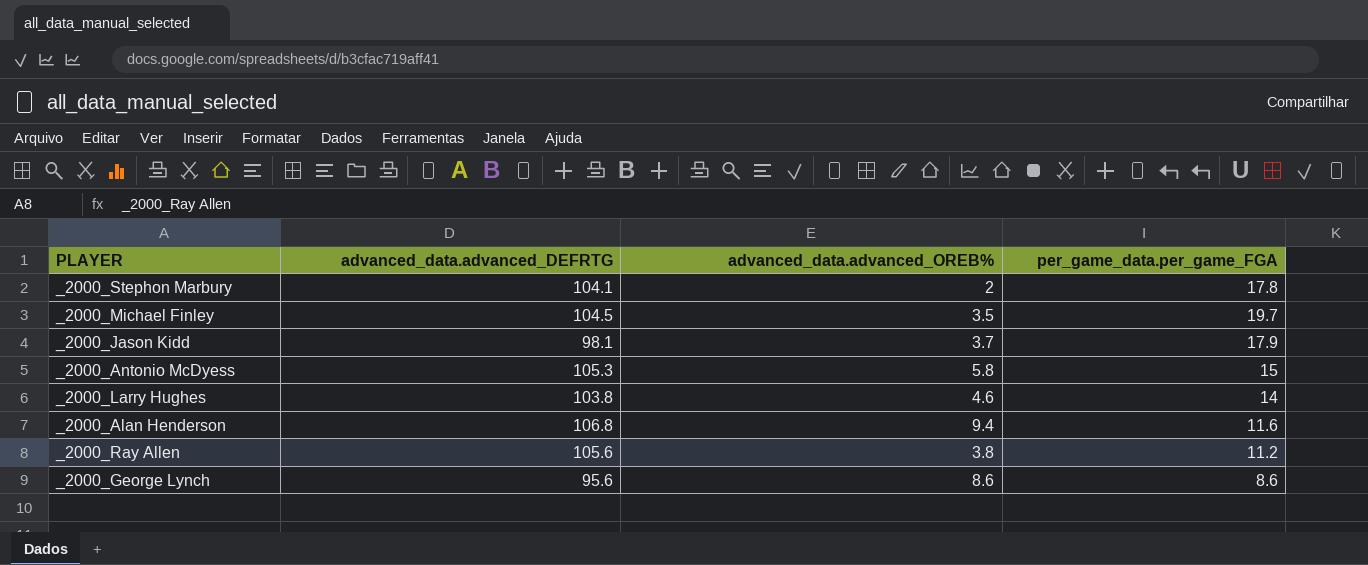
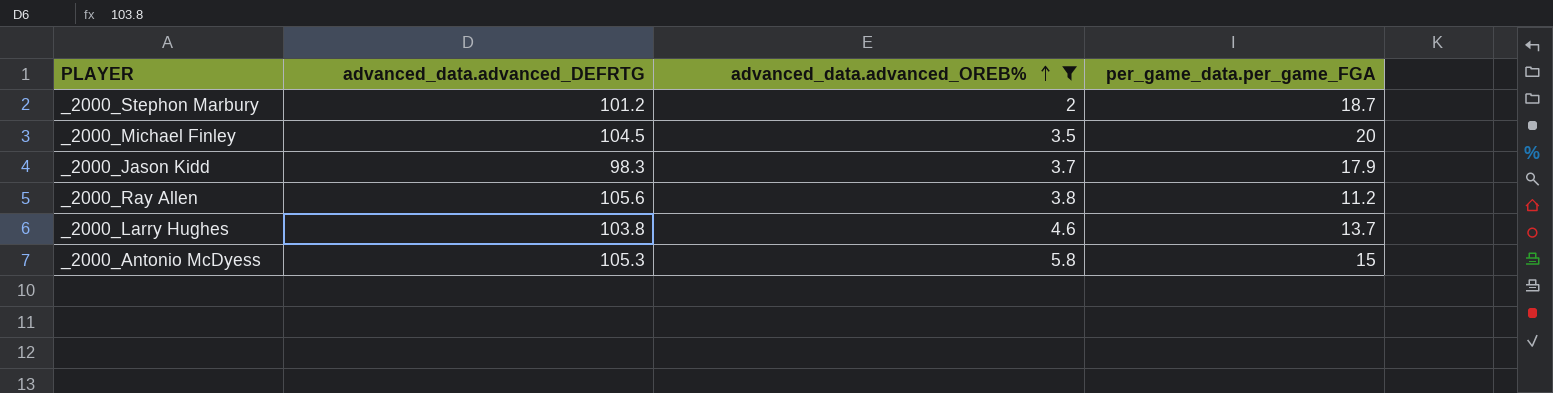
filter: none -> advanced_data.advanced_OREB% <= 5.8
row order: none -> advanced_data.advanced_OREB% ascending
_2000_Stephon Marbury | advanced_data.advanced_DEFRTG: 104.1 -> 101.2
_2000_Stephon Marbury | per_game_data.per_game_FGA: 17.8 -> 18.7
_2000_Michael Finley | per_game_data.per_game_FGA: 19.7 -> 20
_2000_Jason Kidd | advanced_data.advanced_DEFRTG: 98.1 -> 98.3
_2000_Larry Hughes | per_game_data.per_game_FGA: 14 -> 13.7

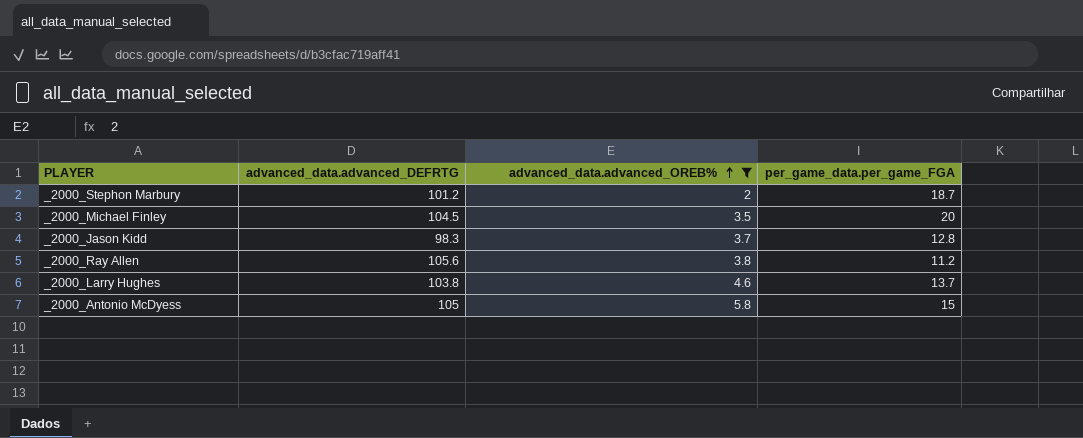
_2000_Jason Kidd | per_game_data.per_game_FGA: 17.9 -> 12.8
_2000_Antonio McDyess | advanced_data.advanced_DEFRTG: 105.3 -> 105

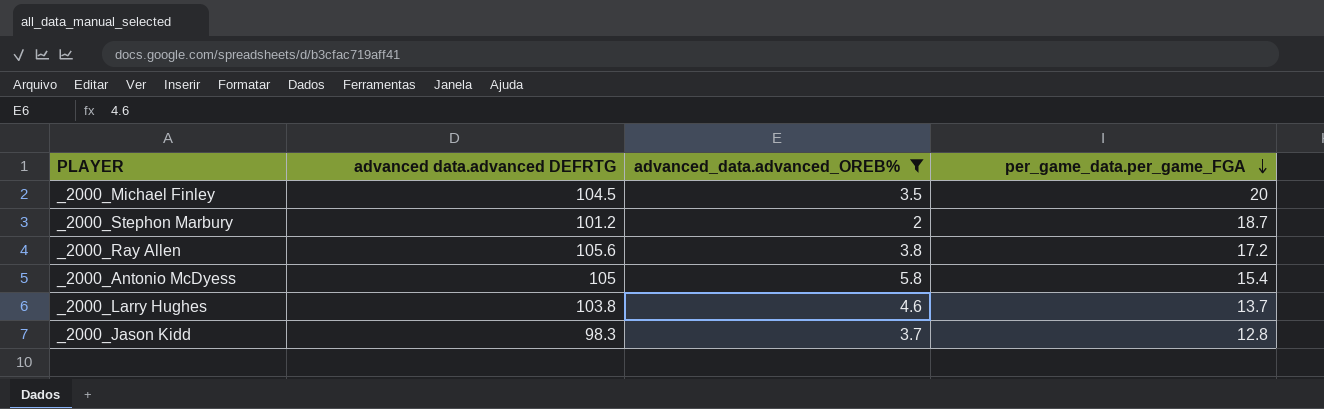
row order: advanced_data.advanced_OREB% ascending -> per_game_data.per_game_FGA descending
column name: advanced_data.advanced_DEFRTG -> advanced data.advanced DEFRTG
_2000_Ray Allen | per_game_data.per_game_FGA: 11.2 -> 17.2
_2000_Antonio McDyess | per_game_data.per_game_FGA: 15 -> 15.4

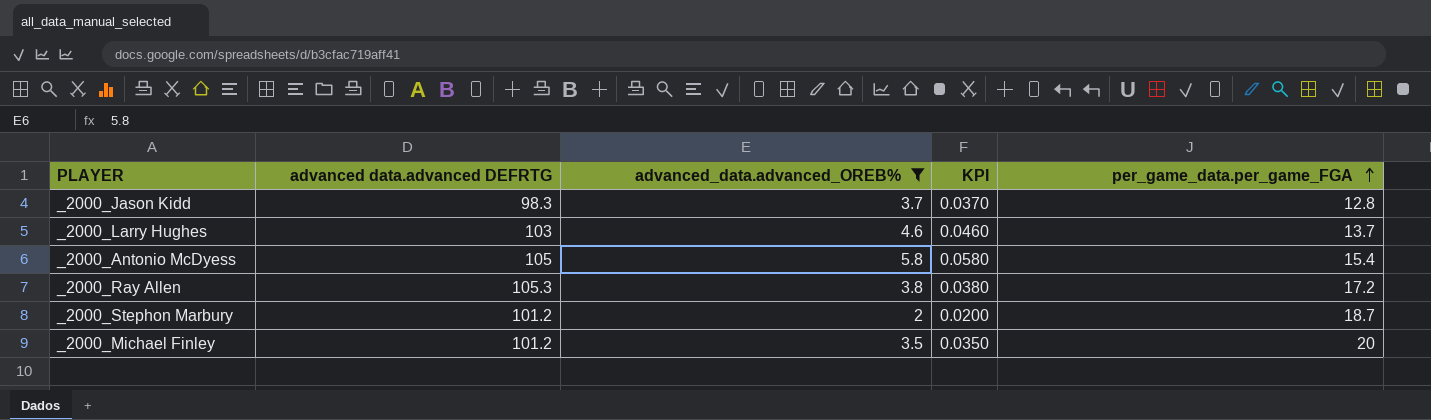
row order: per_game_data.per_game_FGA descending -> per_game_data.per_game_FGA ascending
column KPI | formula: none -> [advanced_data.advanced_OREB%] * 0.01
_2000_Larry Hughes | advanced data.advanced DEFRTG: 103.8 -> 103
_2000_Ray Allen | advanced data.advanced DEFRTG: 105.6 -> 105.3
_2000_Michael Finley | advanced data.advanced DEFRTG: 104.5 -> 101.2

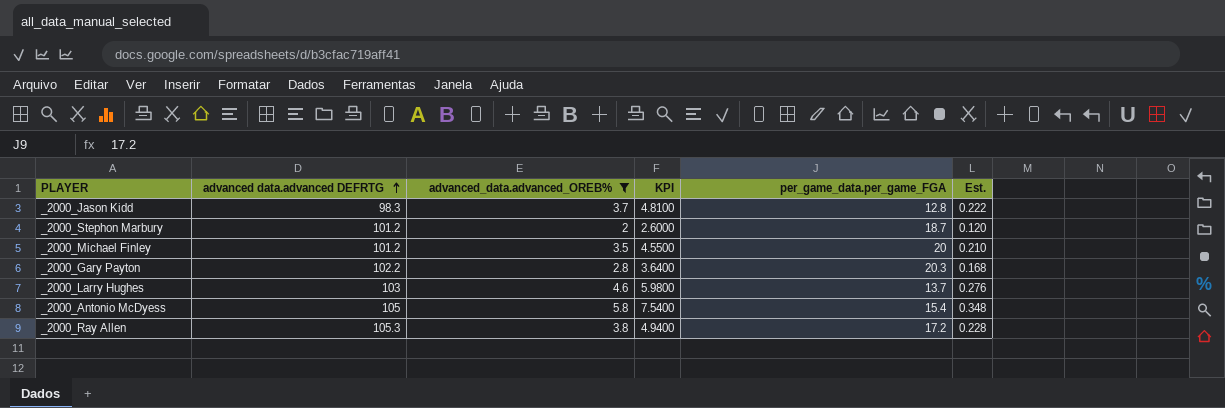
row order: per_game_data.per_game_FGA ascending -> advanced data.advanced DEFRTG ascending
column KPI | formula: [advanced_data.advanced_OREB%] * 0.01 -> [advanced_data.advanced_OREB%] * 1.3
column Est. | formula: none -> [advanced_data.advanced_OREB%] * 0.06
row _2000_Gary Payton: none -> 102.2 | 2.8 | 3.6400 | 20.3 | 0.168

